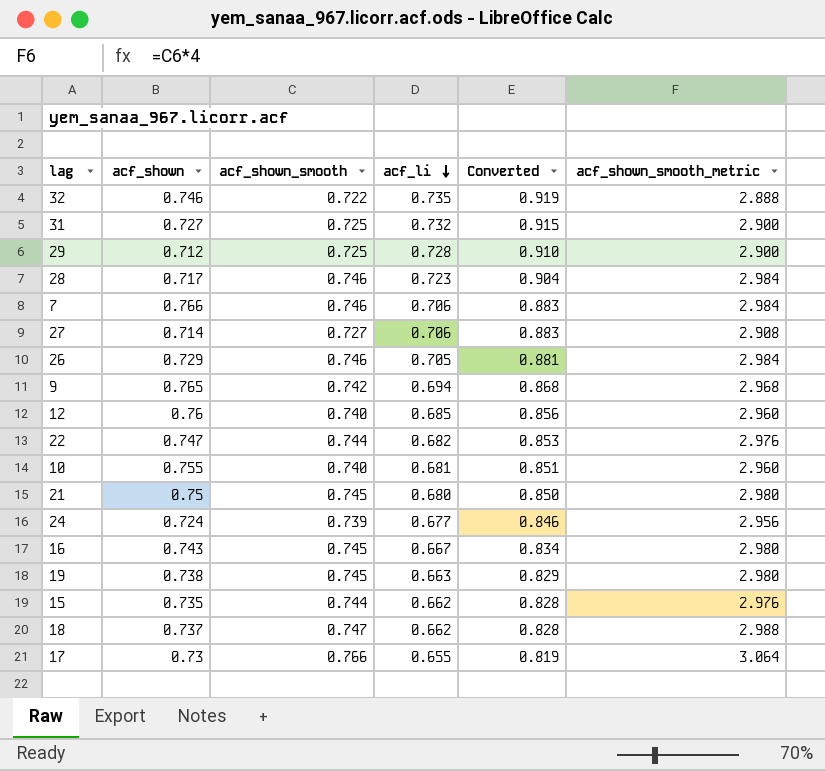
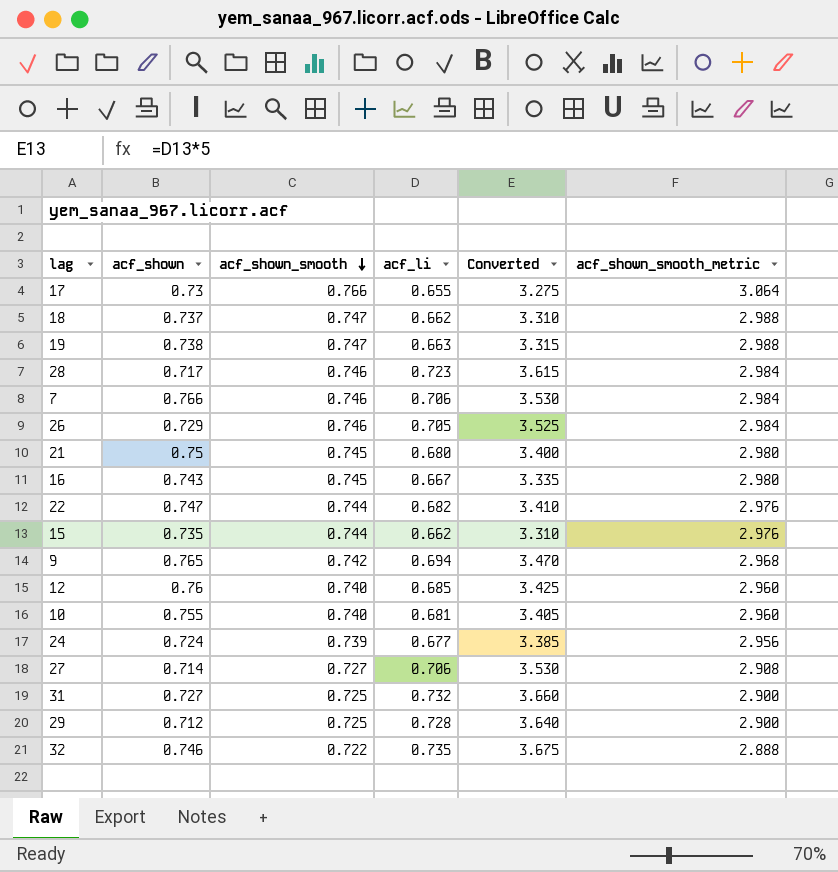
row order: acf_li descending -> acf_shown_smooth descending
column Converted | formula: [acf_li] * 1.25 -> [acf_li] * 5
19 | acf_shown_smooth: 0.745 -> 0.747
19 | acf_shown_smooth_metric: 2.980 -> 2.988

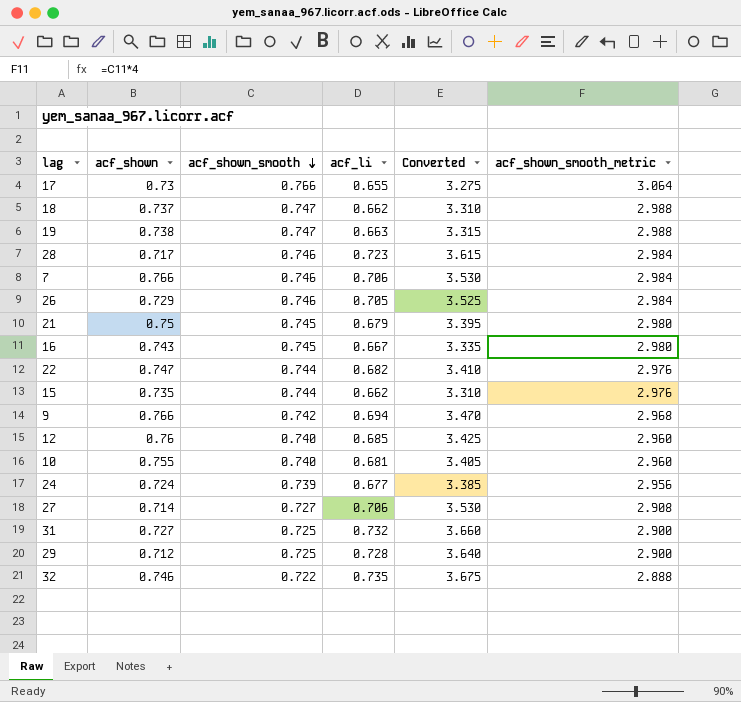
21 | acf_li: 0.680 -> 0.679
21 | Converted: 3.400 -> 3.395
9 | acf_shown: 0.765 -> 0.766

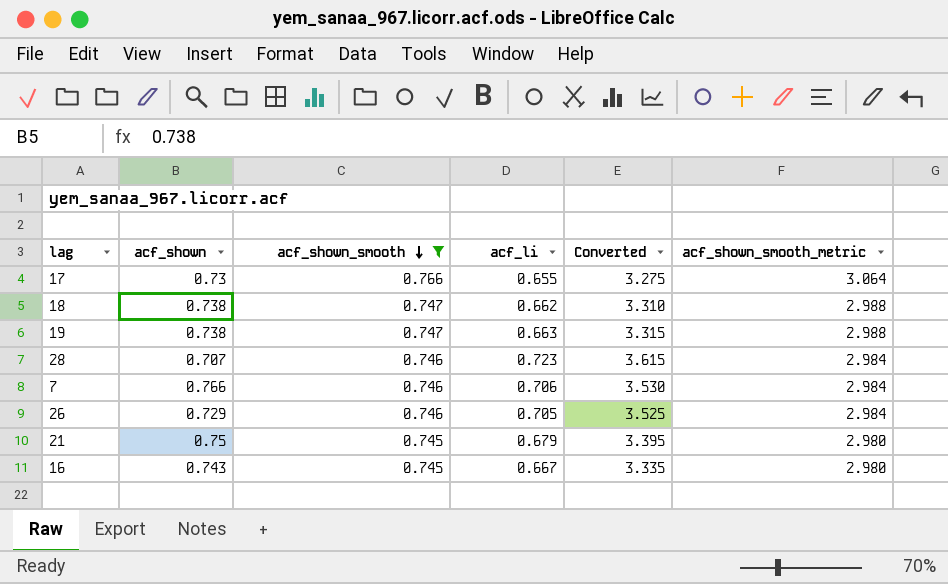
filter: none -> acf_shown_smooth >= 0.745
18 | acf_shown: 0.737 -> 0.738
28 | acf_shown: 0.717 -> 0.707

